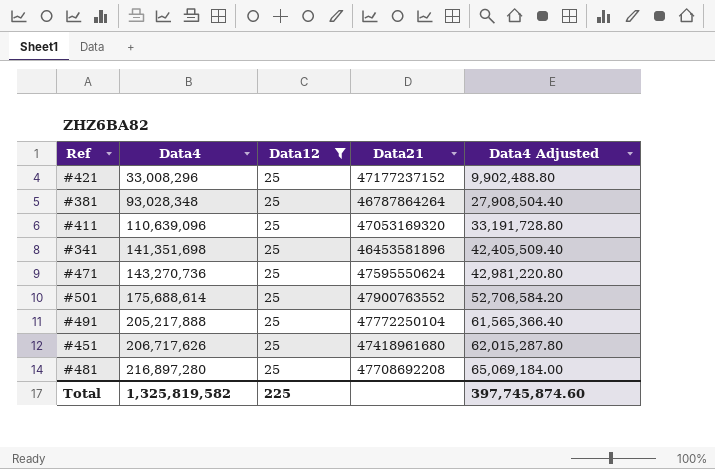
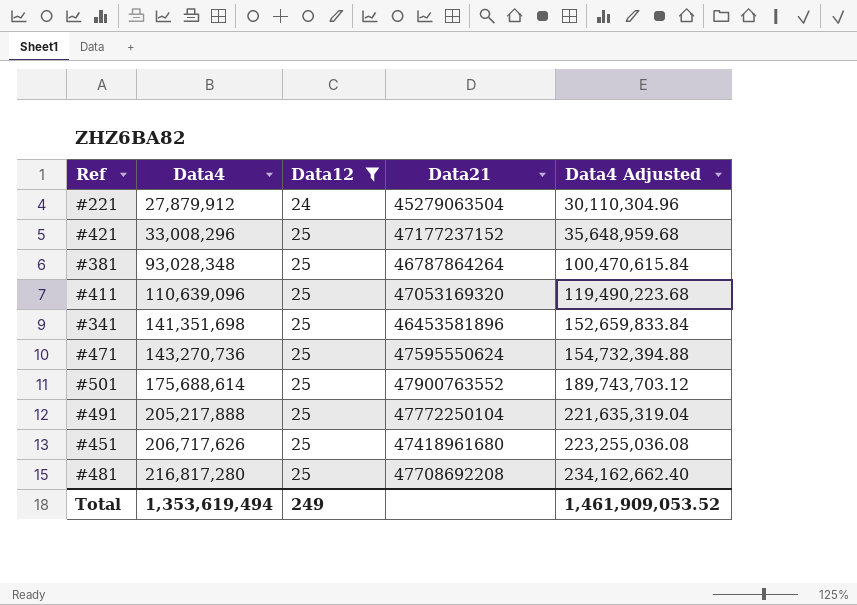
column Data4 Adjusted | formula: [Data4] * 0.3 -> [Data4] * 1.08
row #221: none -> 27,879,912 | 24 | 45279063504 | 30,110,304.96
#481 | Data4: 216,897,280 -> 216,817,280
Total | Data4: 1,325,819,582 -> 1,353,619,494
Total | Data12: 225 -> 249
Total | Data4 Adjusted: 397,745,874.60 -> 1,461,909,053.52

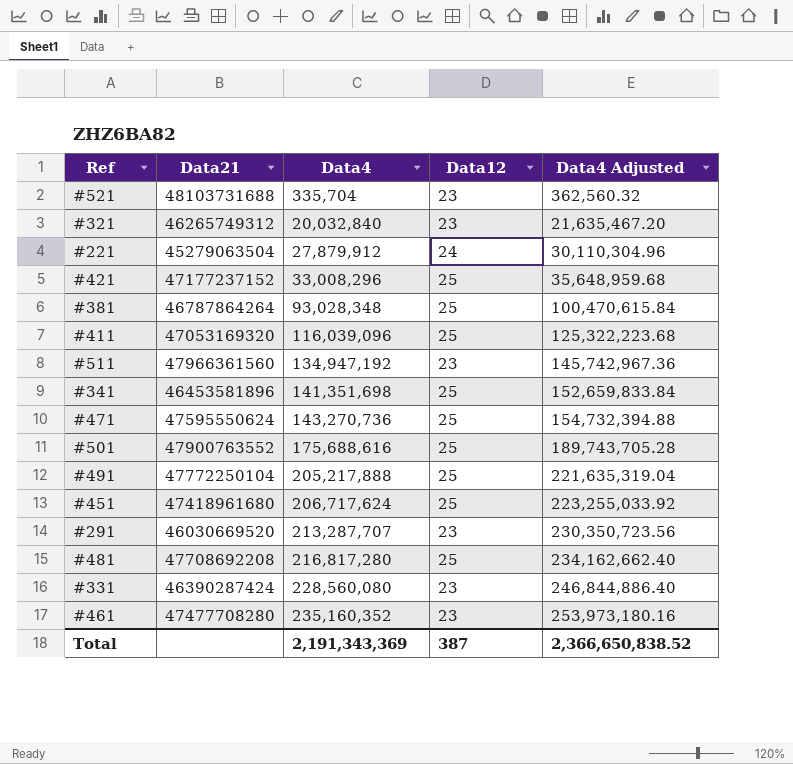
filter: Data12 != 23 -> none
column Data21 | position: 4 -> 2
#411 | Data4: 110,639,096 -> 116,039,096
#411 | Data4 Adjusted: 119,490,223.68 -> 125,322,223.68
#501 | Data4: 175,688,614 -> 175,688,616
#501 | Data4 Adjusted: 189,743,703.12 -> 189,743,705.28
#451 | Data4: 206,717,626 -> 206,717,624
#451 | Data4 Adjusted: 223,255,036.08 -> 223,255,033.92
Total | Data4: 1,353,619,494 -> 2,191,343,369
Total | Data12: 249 -> 387
Total | Data4 Adjusted: 1,461,909,053.52 -> 2,366,650,838.52

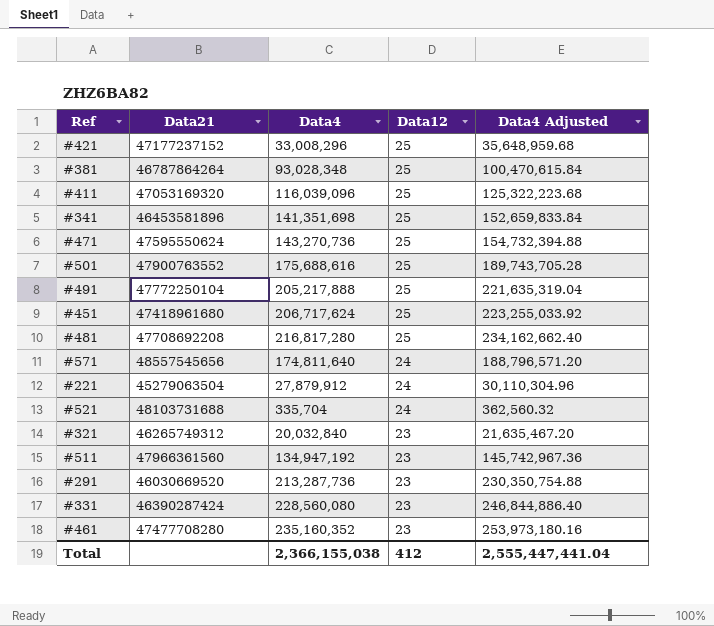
row order: Data4 ascending -> Data12 descending
row #571: none -> 48557545656 | 174,811,640 | 24 | 188,796,571.20
#521 | Data12: 23 -> 24
#291 | Data4: 213,287,707 -> 213,287,736
#291 | Data4 Adjusted: 230,350,723.56 -> 230,350,754.88
Total | Data4: 2,191,343,369 -> 2,366,155,038
Total | Data12: 387 -> 412
Total | Data4 Adjusted: 2,366,650,838.52 -> 2,555,447,441.04

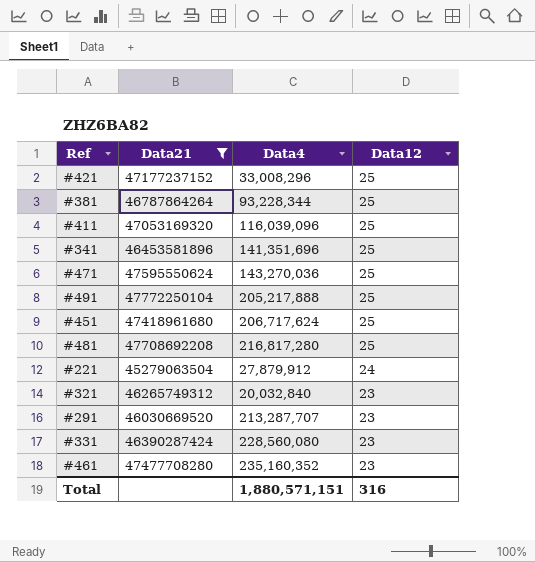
filter: none -> Data21 <= 47772250104
column Data4 Adjusted | formula: [Data4] * 1.08 -> none
#381 | Data4: 93,028,348 -> 93,228,344
#341 | Data4: 141,351,698 -> 141,351,696
#471 | Data4: 143,270,736 -> 143,270,036
#291 | Data4: 213,287,736 -> 213,287,707
Total | Data4: 2,366,155,038 -> 1,880,571,151
Total | Data12: 412 -> 316

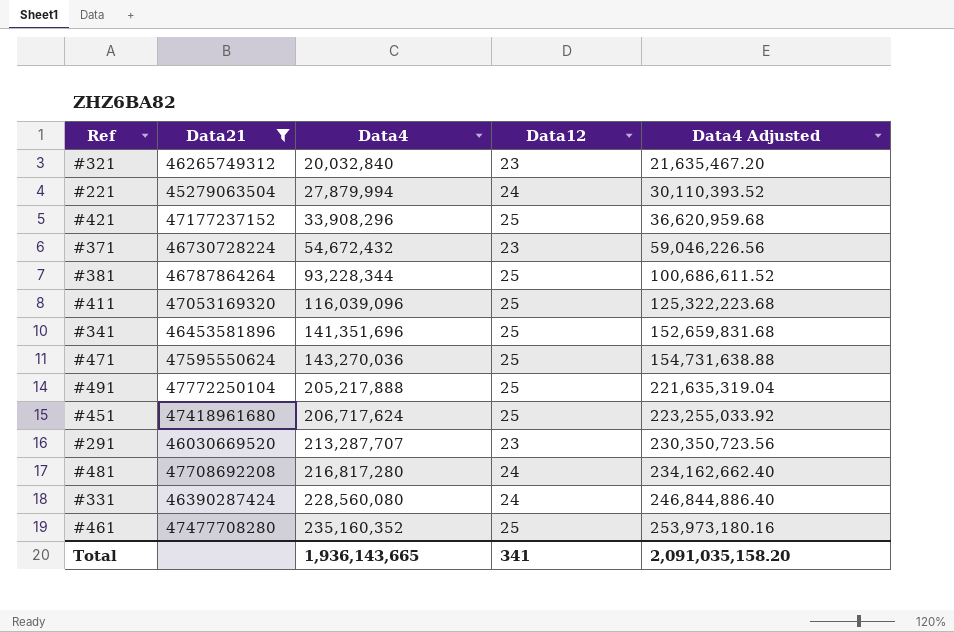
row order: Data12 descending -> Data4 ascending
column Data4 Adjusted | formula: none -> [Data4] * 1.08
#221 | Data4: 27,879,912 -> 27,879,994
#421 | Data4: 33,008,296 -> 33,908,296
row #371: none -> 46730728224 | 54,672,432 | 23 | 59,046,226.56
#481 | Data12: 25 -> 24
#331 | Data12: 23 -> 24
#461 | Data12: 23 -> 25
Total | Data4: 1,880,571,151 -> 1,936,143,665
Total | Data12: 316 -> 341

